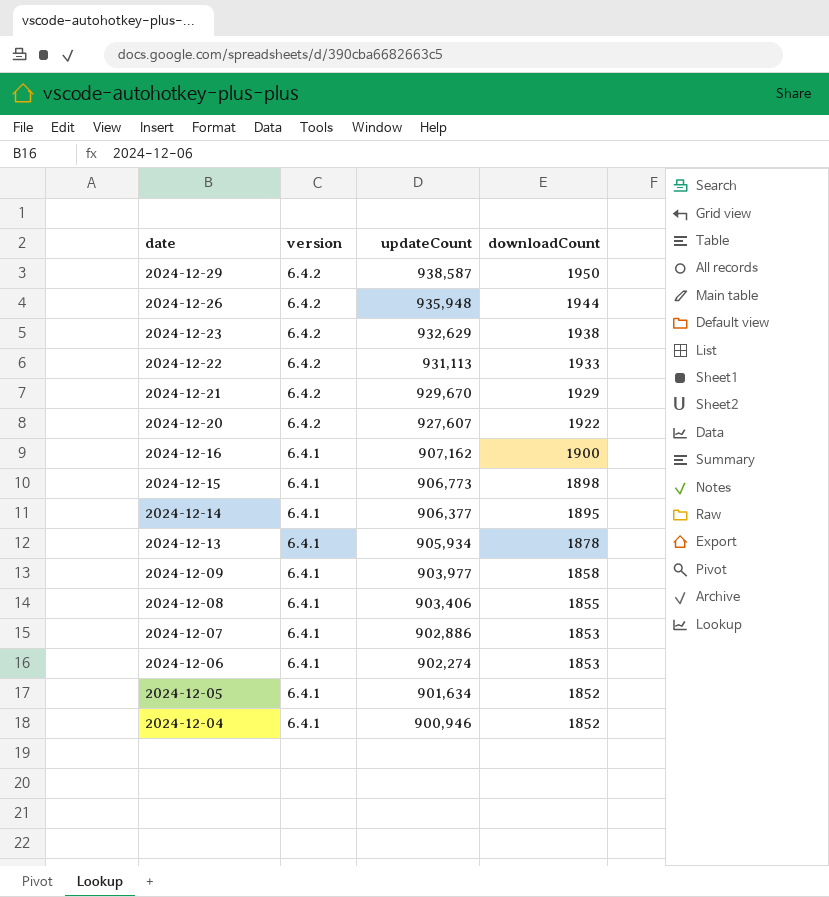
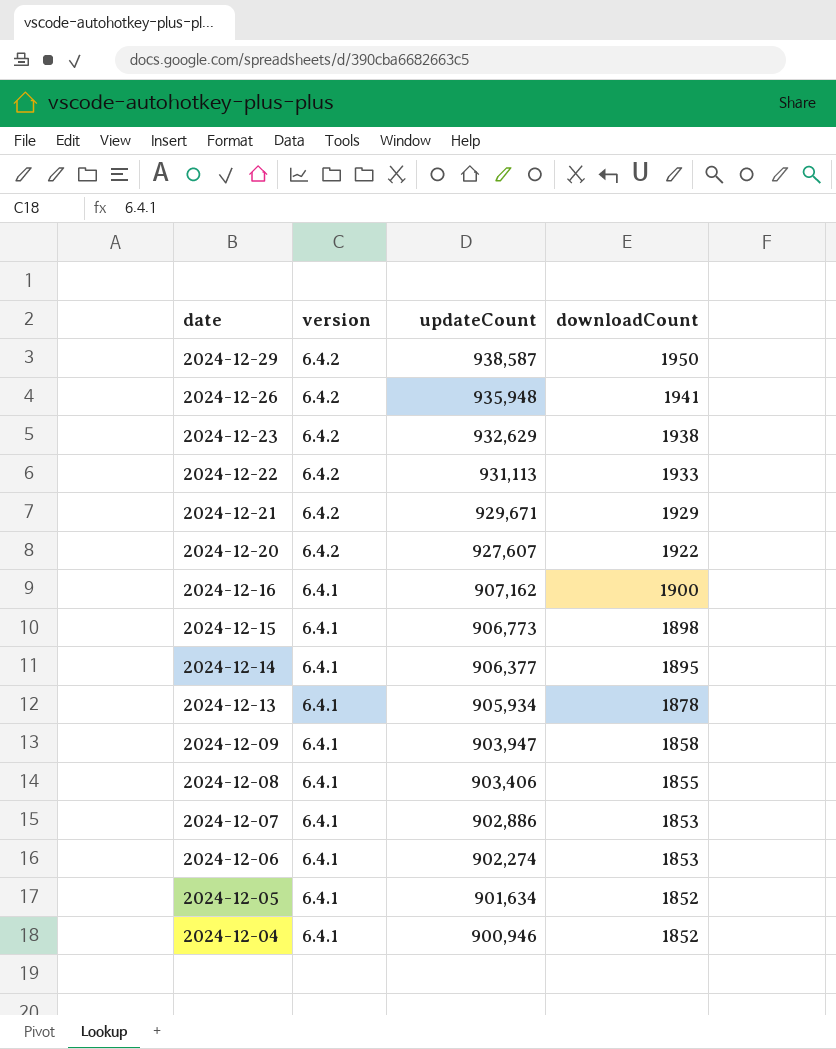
2024-12-26 | downloadCount: 1944 -> 1941
2024-12-21 | updateCount: 929,670 -> 929,671
2024-12-09 | updateCount: 903,977 -> 903,947

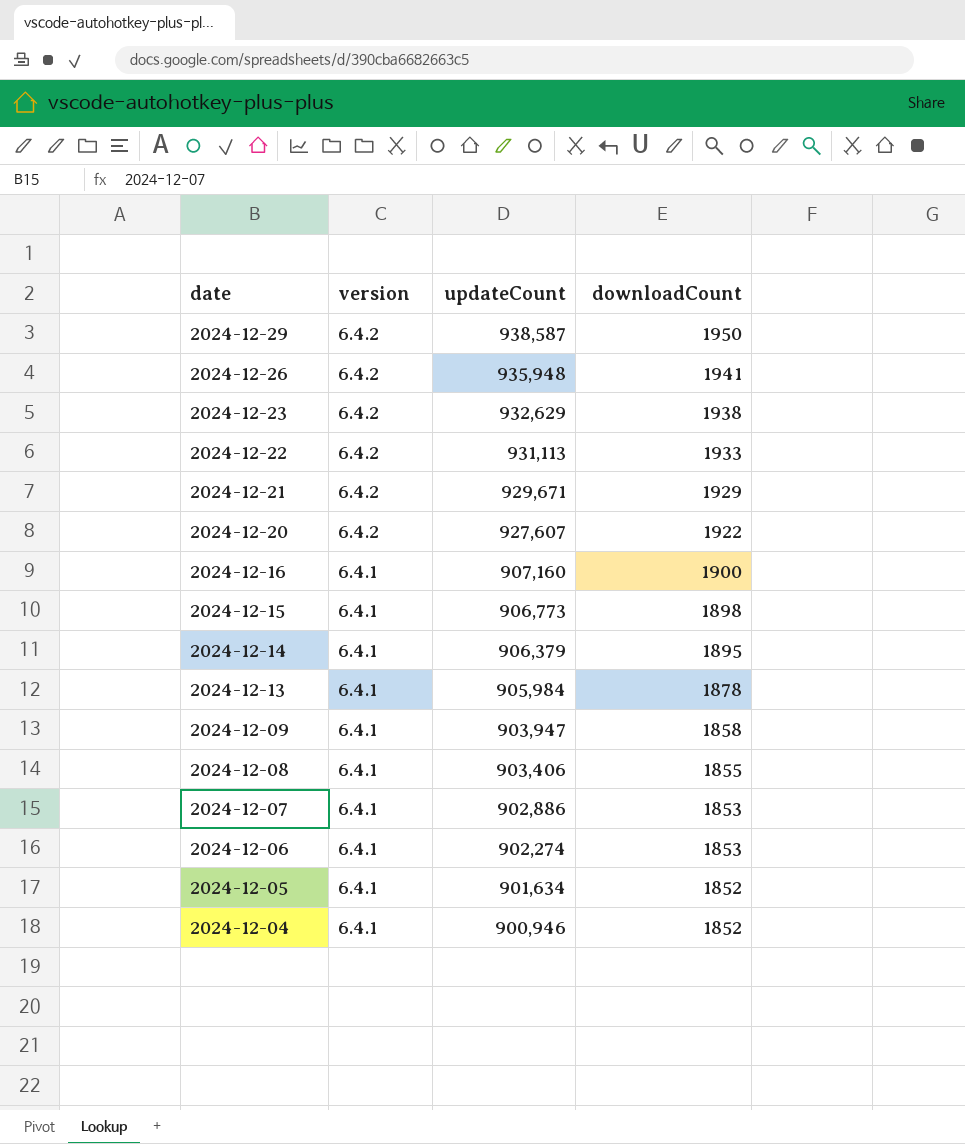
2024-12-16 | updateCount: 907,162 -> 907,160
2024-12-14 | updateCount: 906,377 -> 906,379
2024-12-13 | updateCount: 905,934 -> 905,984

